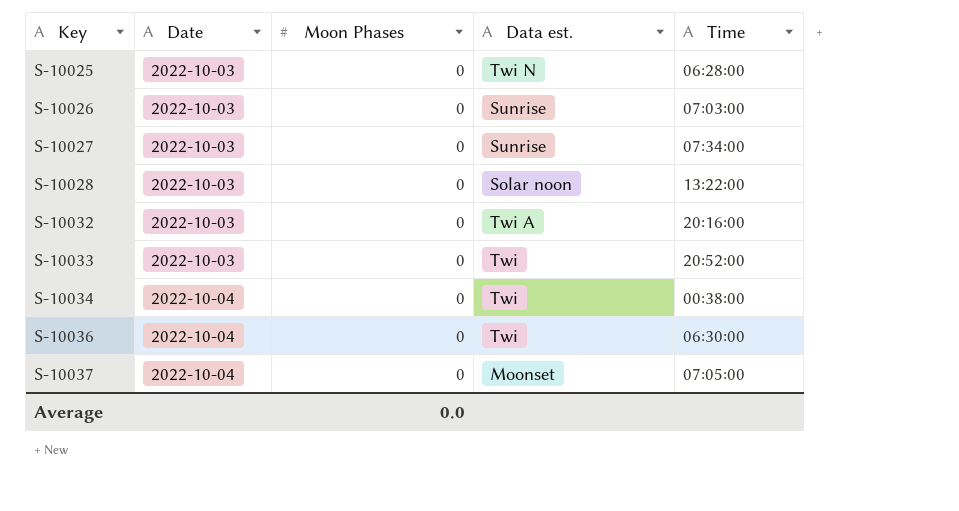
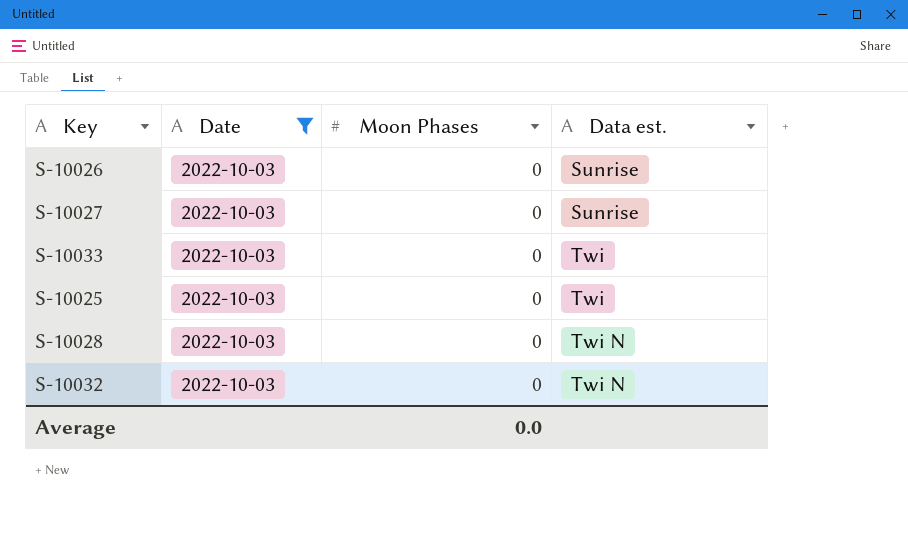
filter: none -> Date = 2022-10-03
row order: Key ascending -> Data est. ascending
column Time | position: 5 -> none
S-10025 | Data est.: Twi N -> Twi
S-10028 | Data est.: Solar noon -> Twi N
S-10032 | Data est.: Twi A -> Twi N

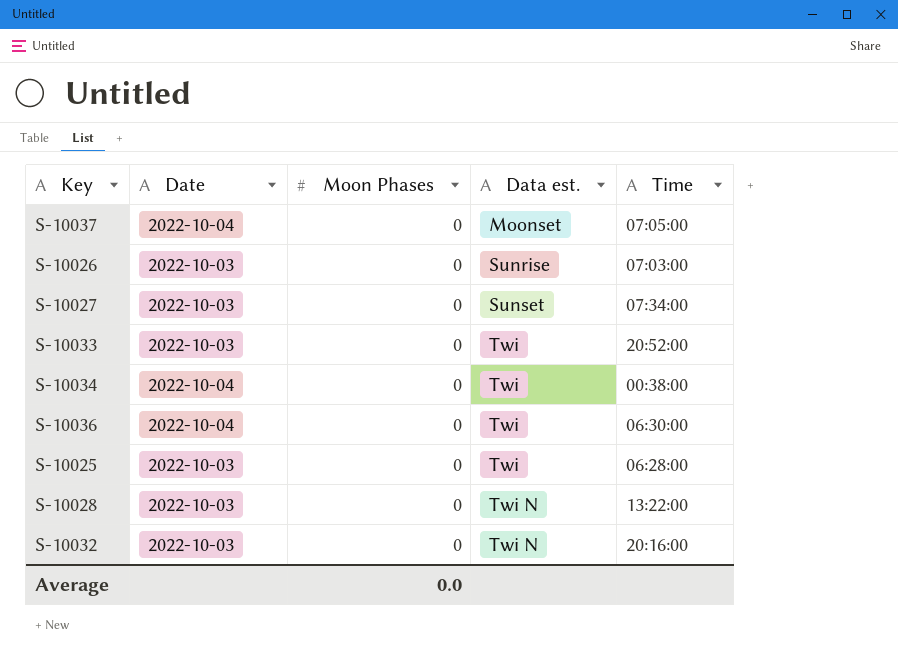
filter: Date = 2022-10-03 -> none
column Time | position: none -> 5
S-10027 | Data est.: Sunrise -> Sunset

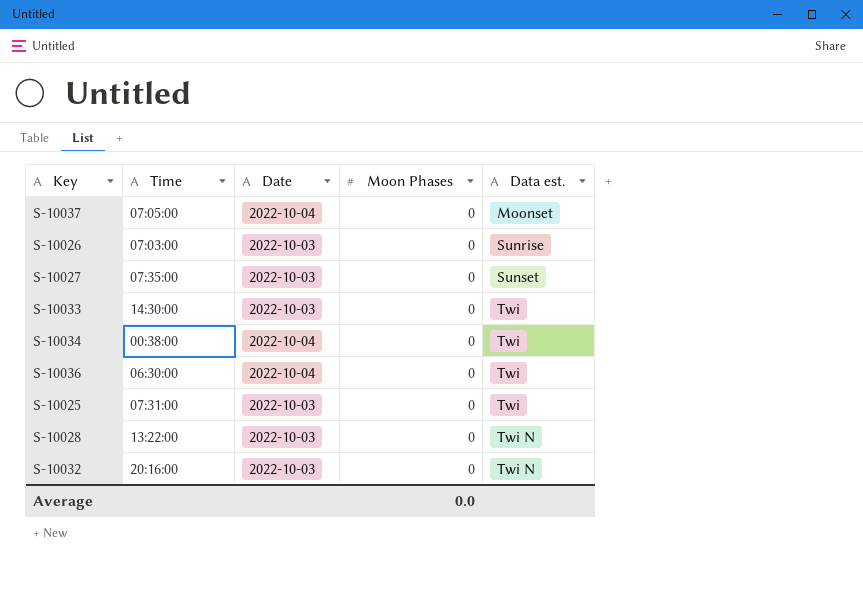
column Time | position: 5 -> 2
S-10027 | Time: 07:34:00 -> 07:35:00
S-10033 | Time: 20:52:00 -> 14:30:00
S-10025 | Time: 06:28:00 -> 07:31:00

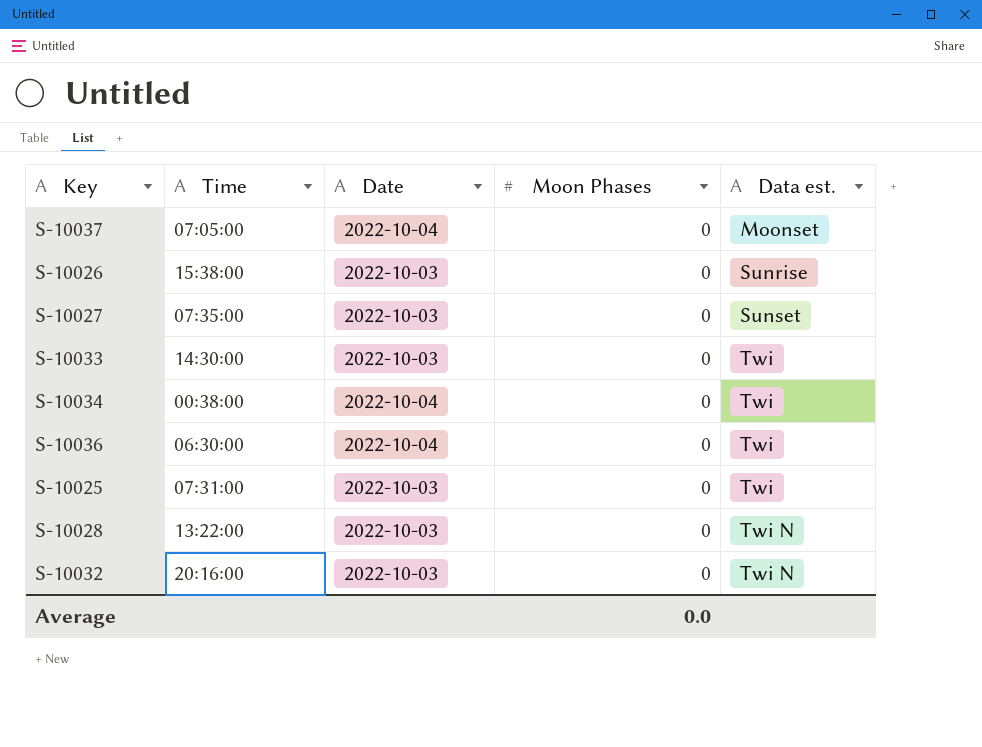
S-10026 | Time: 07:03:00 -> 15:38:00

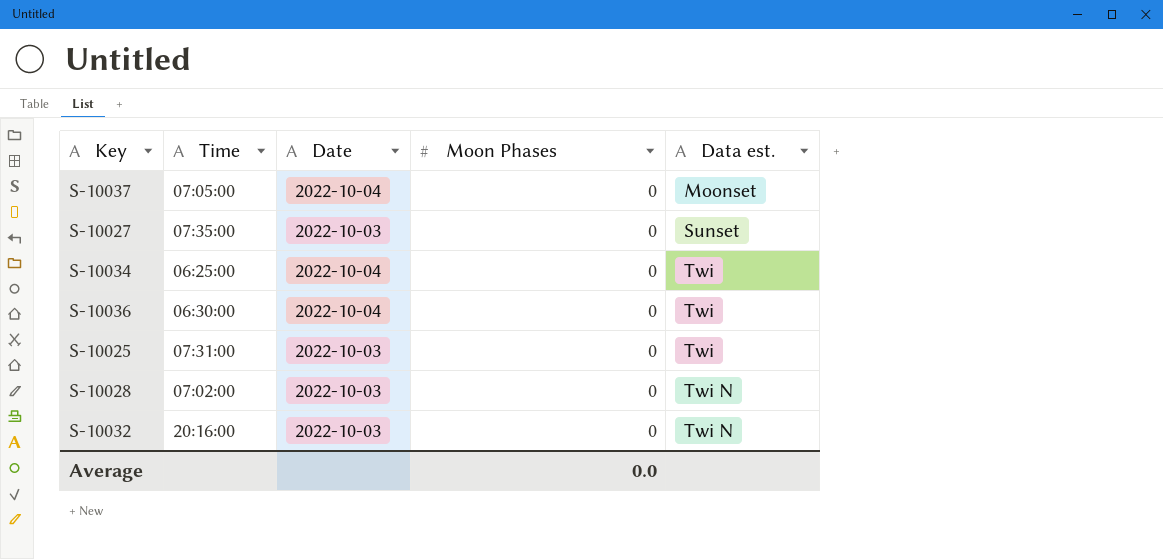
row S-10026: 15:38:00 | 2022-10-03 | 0 | Sunrise -> none
row S-10033: 14:30:00 | 2022-10-03 | 0 | Twi -> none
S-10034 | Time: 00:38:00 -> 06:25:00
S-10028 | Time: 13:22:00 -> 07:02:00

